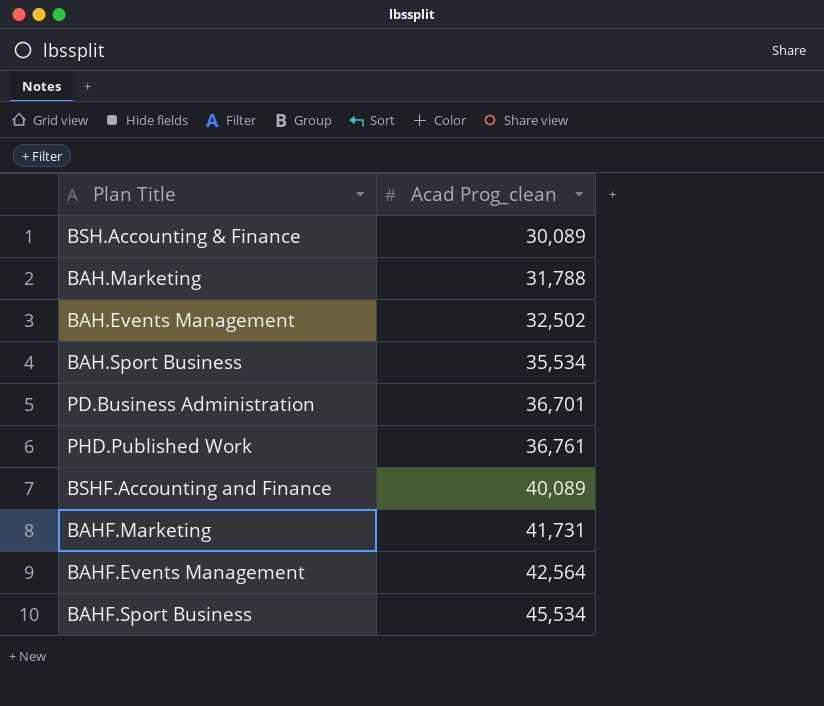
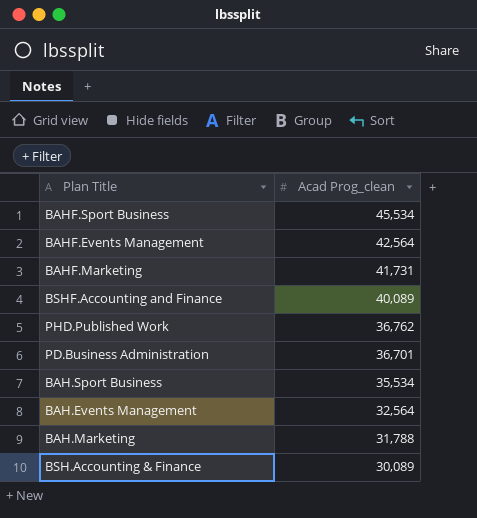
row order: Acad Prog_clean ascending -> Acad Prog_clean descending
PHD.Published Work | Acad Prog_clean: 36,761 -> 36,762
BAH.Events Management | Acad Prog_clean: 32,502 -> 32,564

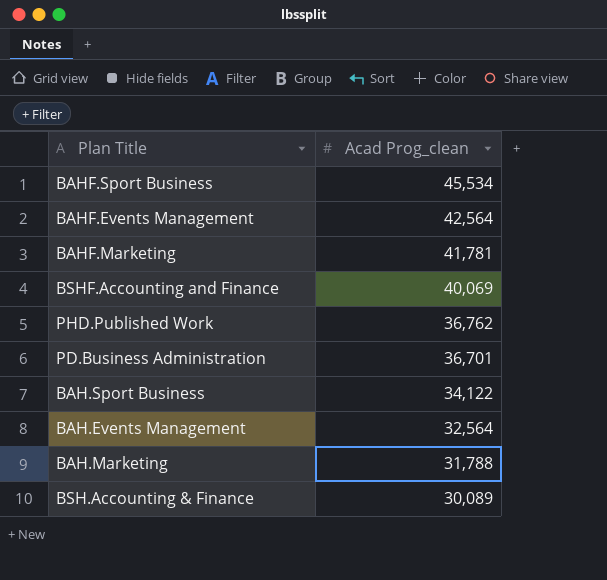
BAHF.Marketing | Acad Prog_clean: 41,731 -> 41,781
BSHF.Accounting and Finance | Acad Prog_clean: 40,089 -> 40,069
BAH.Sport Business | Acad Prog_clean: 35,534 -> 34,122

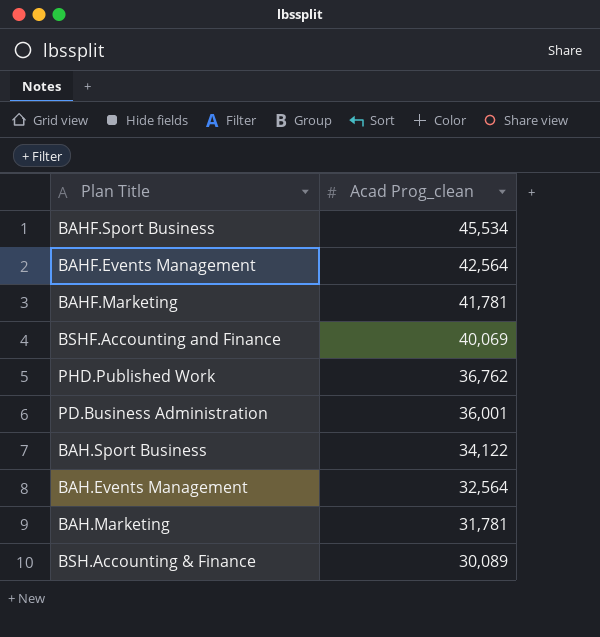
PD.Business Administration | Acad Prog_clean: 36,701 -> 36,001
BAH.Marketing | Acad Prog_clean: 31,788 -> 31,781

